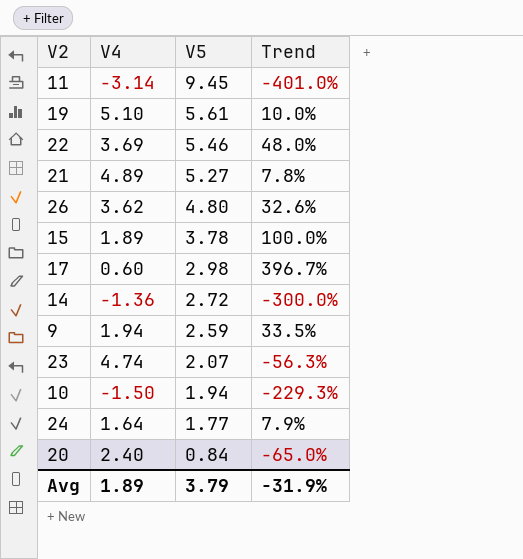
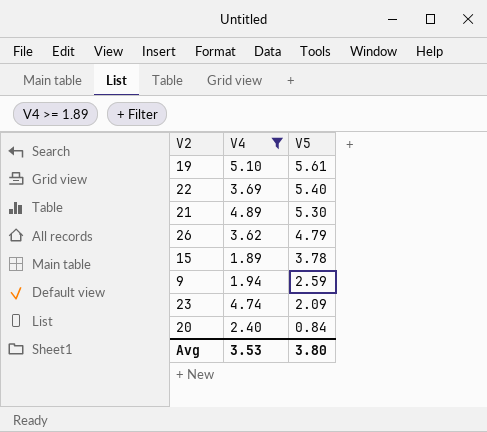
filter: none -> V4 >= 1.89
column Trend | formula: ([V5] - [V4]) / [V4] -> none
22 | V5: 5.46 -> 5.40
21 | V5: 5.27 -> 5.30
26 | V5: 4.80 -> 4.79
23 | V5: 2.07 -> 2.09
Avg | V4: 1.89 -> 3.53
Avg | V5: 3.79 -> 3.80

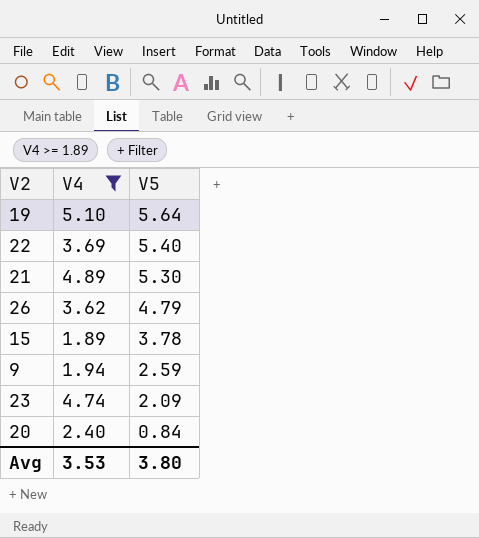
19 | V5: 5.61 -> 5.64

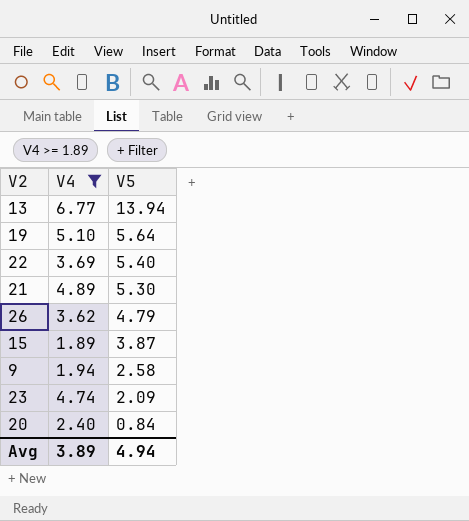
row 13: none -> 6.77 | 13.94
15 | V5: 3.78 -> 3.87
9 | V5: 2.59 -> 2.58
Avg | V4: 3.53 -> 3.89
Avg | V5: 3.80 -> 4.94

